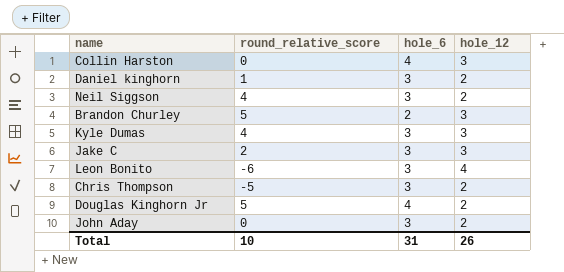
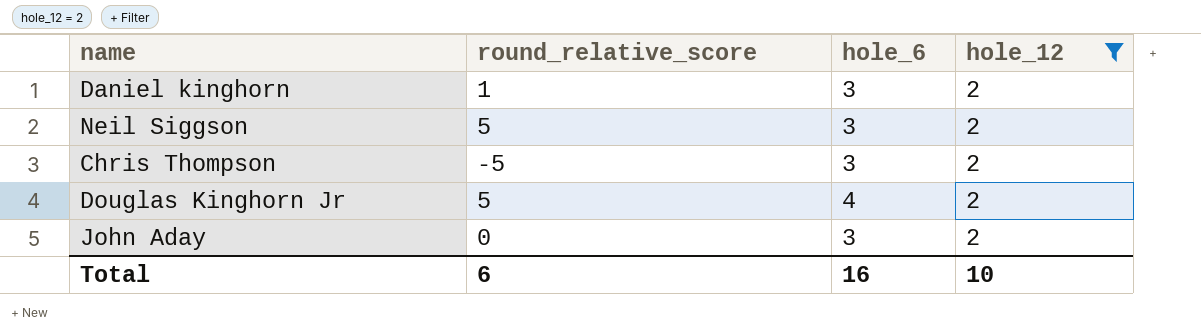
filter: none -> hole_12 = 2
Neil Siggson | round_relative_score: 4 -> 5
Total | round_relative_score: 10 -> 6
Total | hole_6: 31 -> 16
Total | hole_12: 26 -> 10

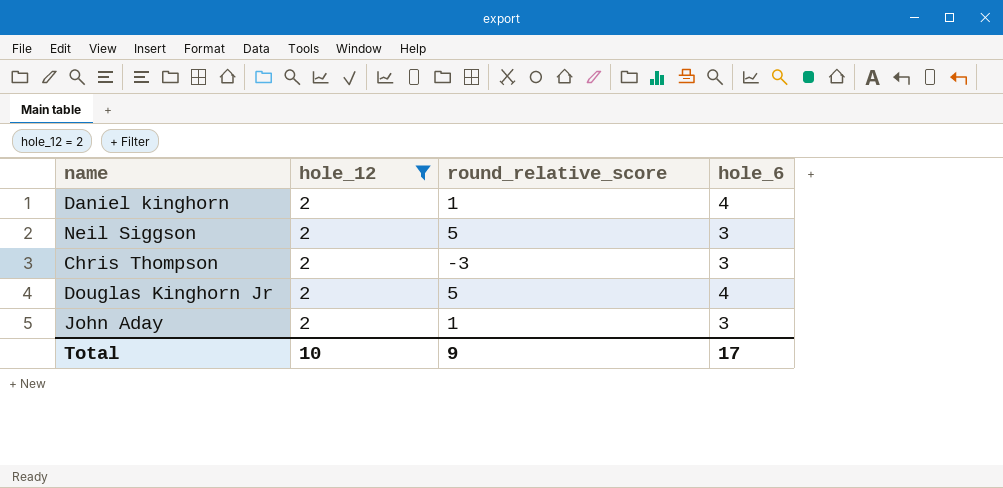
column hole_12 | position: 4 -> 2
Daniel kinghorn | hole_6: 3 -> 4
Chris Thompson | round_relative_score: -5 -> -3
John Aday | round_relative_score: 0 -> 1
Total | round_relative_score: 6 -> 9
Total | hole_6: 16 -> 17

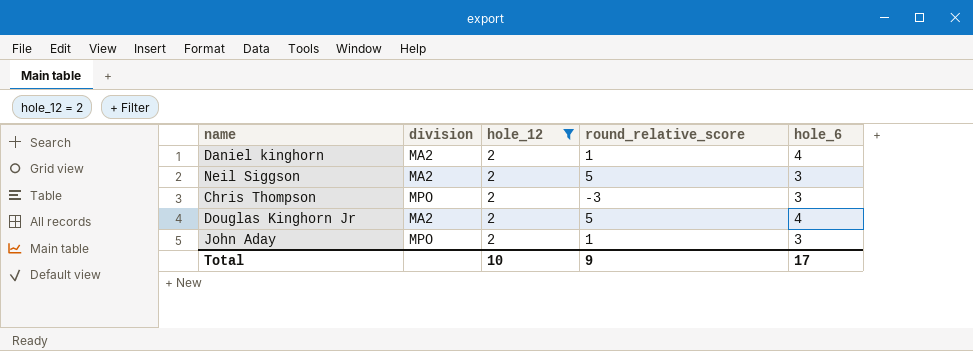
column division | position: none -> 2

